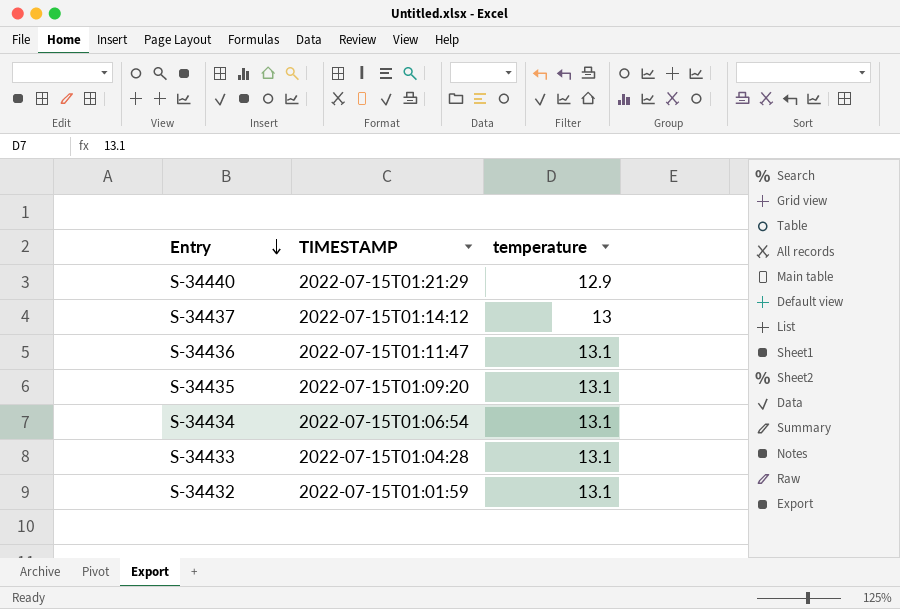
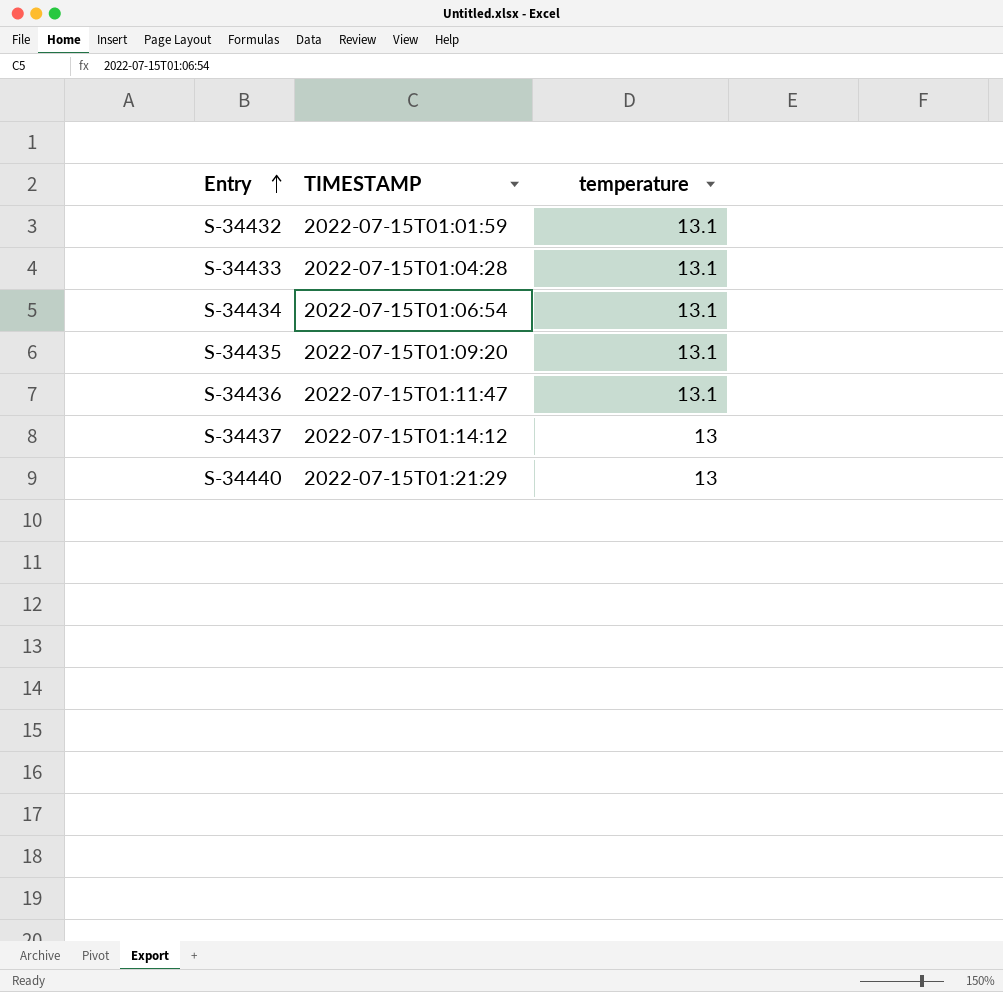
row order: Entry descending -> Entry ascending
S-34440 | temperature: 12.9 -> 13

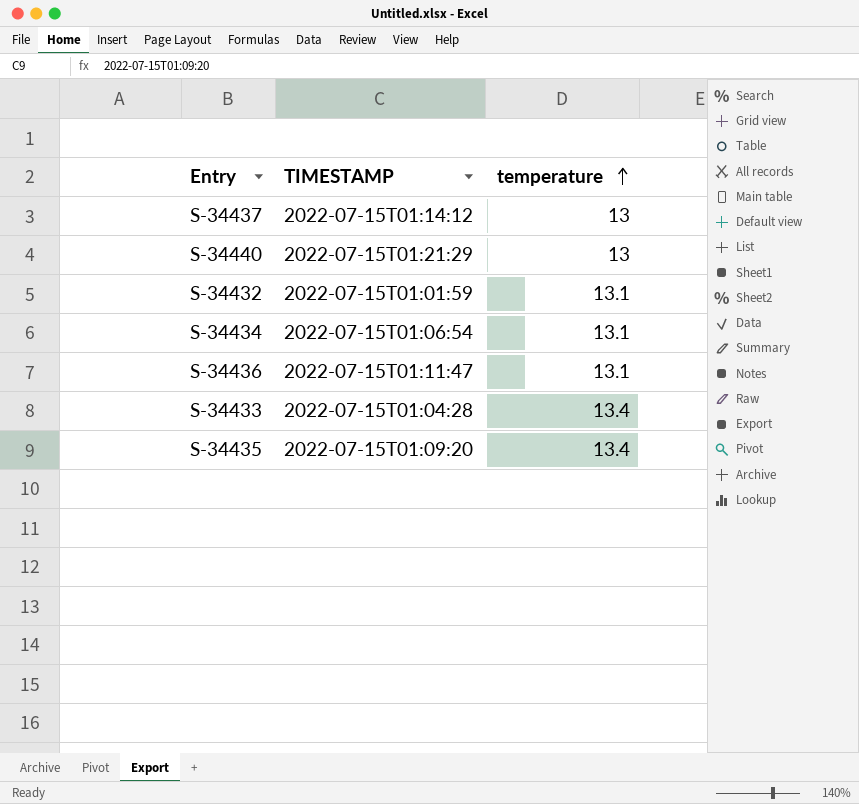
row order: Entry ascending -> temperature ascending
S-34433 | temperature: 13.1 -> 13.4
S-34435 | temperature: 13.1 -> 13.4

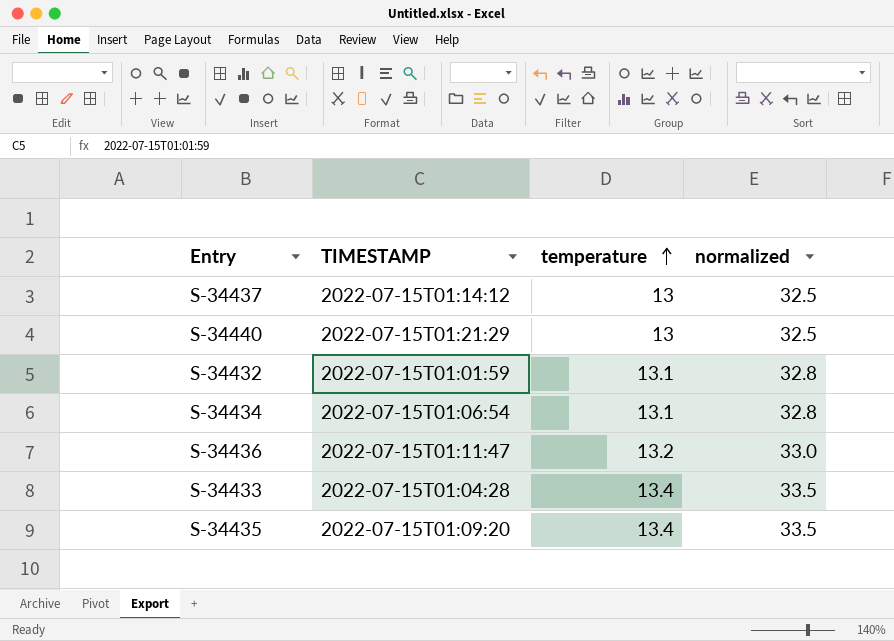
column normalized | formula: none -> [temperature] * 2.5
S-34436 | temperature: 13.1 -> 13.2

